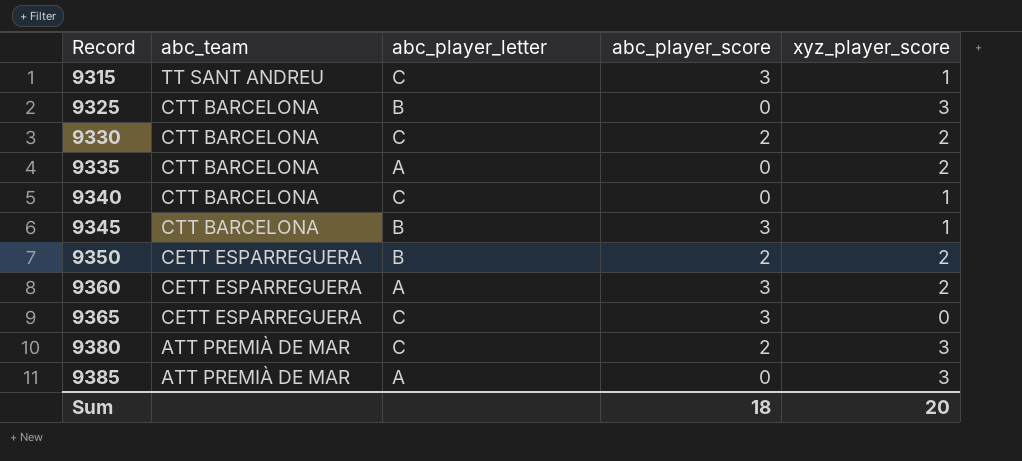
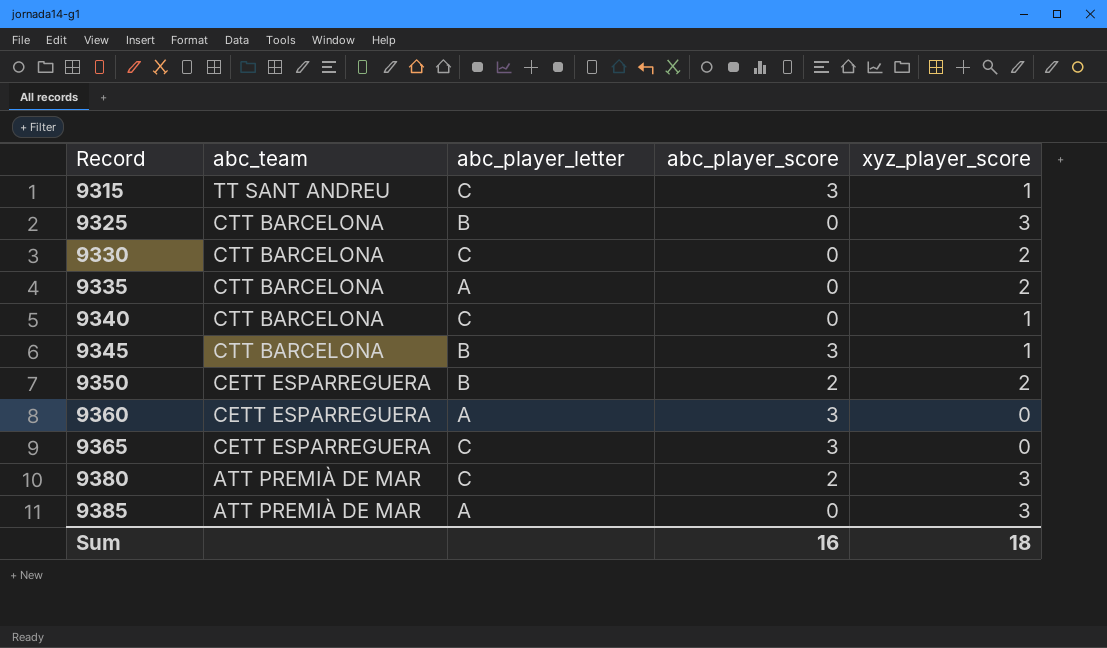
9330 | abc_player_score: 2 -> 0
9360 | xyz_player_score: 2 -> 0
Sum | abc_player_score: 18 -> 16
Sum | xyz_player_score: 20 -> 18

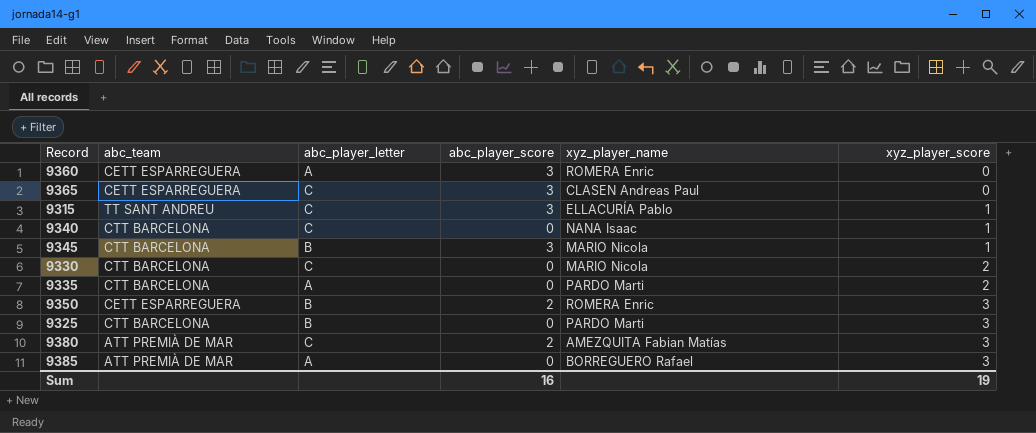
row order: Record ascending -> xyz_player_score ascending
column xyz_player_name | position: none -> 5
9350 | xyz_player_score: 2 -> 3
Sum | xyz_player_score: 18 -> 19

